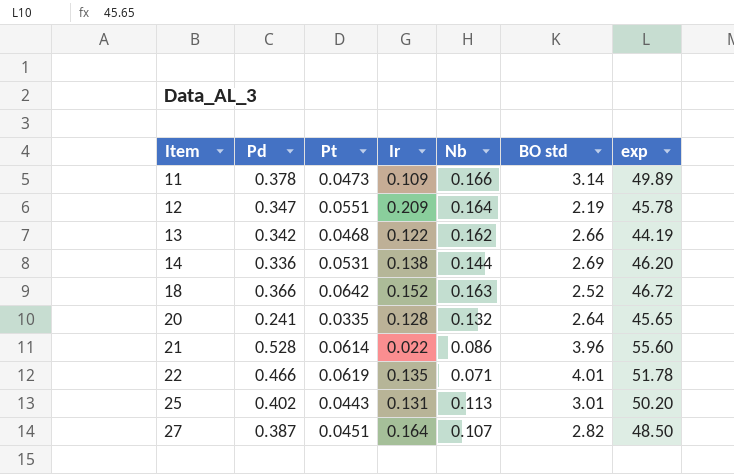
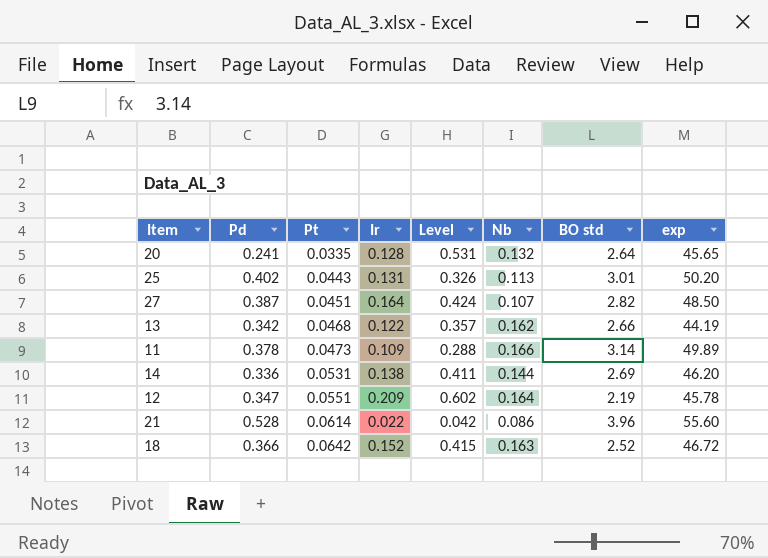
row order: Item ascending -> Pt ascending
column Level | formula: none -> [Ir] / [Pd]
row 22: 0.466 | 0.0619 | 0.135 | 0.071 | 4.01 | 51.78 -> none

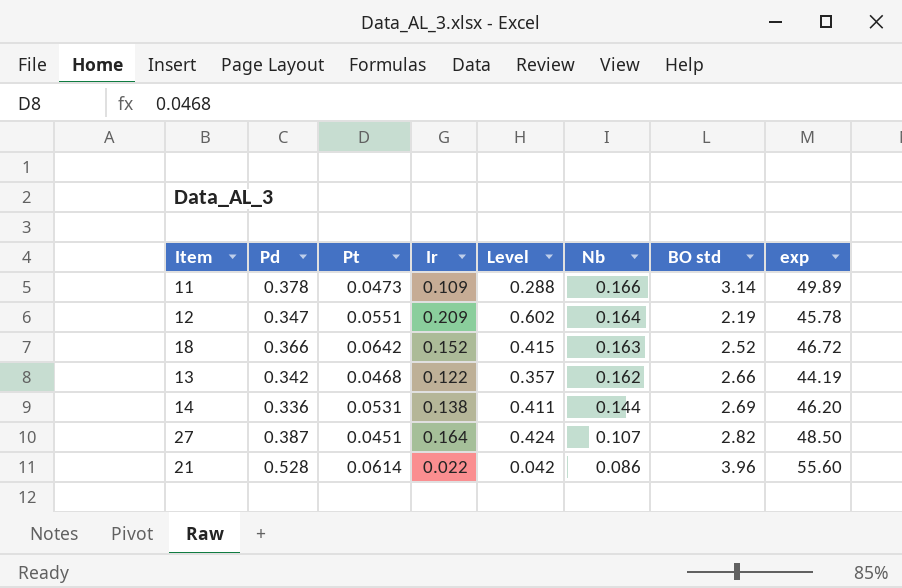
row order: Pt ascending -> Nb descending
row 20: 0.241 | 0.0335 | 0.128 | 0.531 | 0.132 | 2.64 | 45.65 -> none
row 25: 0.402 | 0.0443 | 0.131 | 0.326 | 0.113 | 3.01 | 50.20 -> none

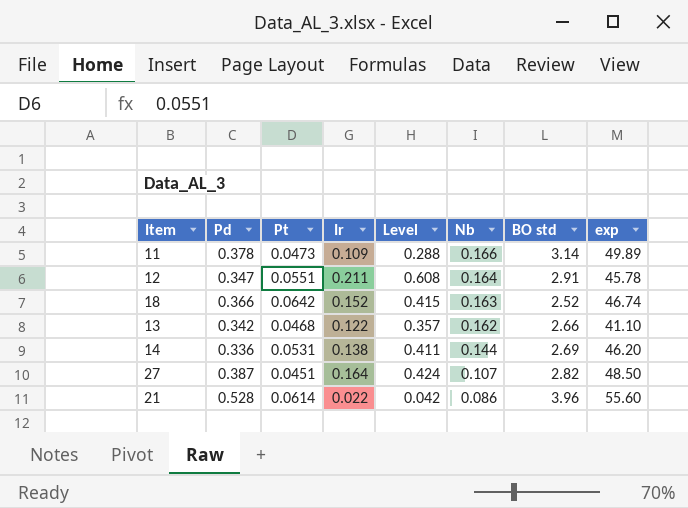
12 | Ir: 0.209 -> 0.211
12 | Level: 0.602 -> 0.608
12 | BO std: 2.19 -> 2.91
18 | exp: 46.72 -> 46.74
13 | exp: 44.19 -> 41.10

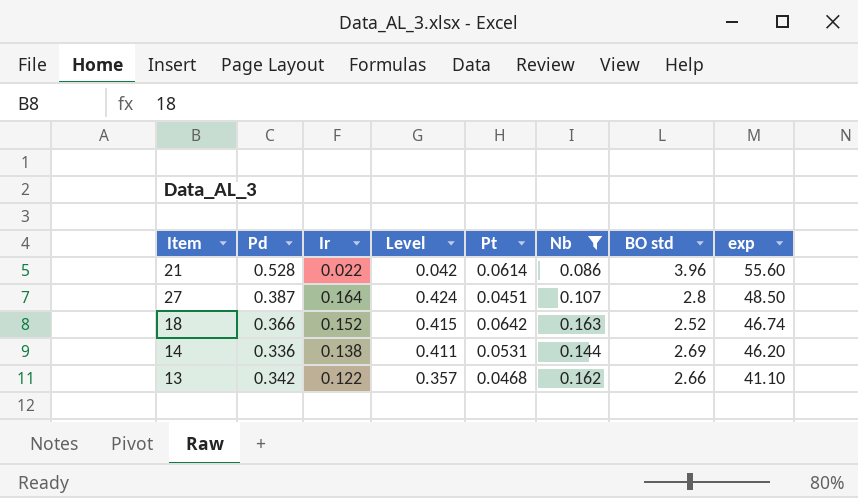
filter: none -> Nb <= 0.163
row order: Nb descending -> exp descending
column Pt | position: 3 -> 5
27 | BO std: 2.82 -> 2.8

